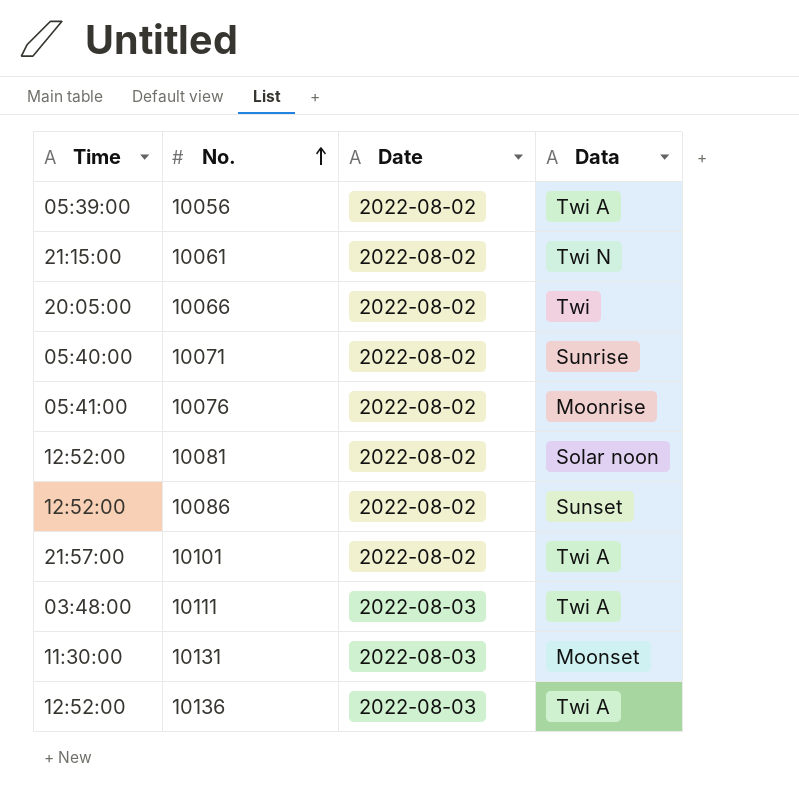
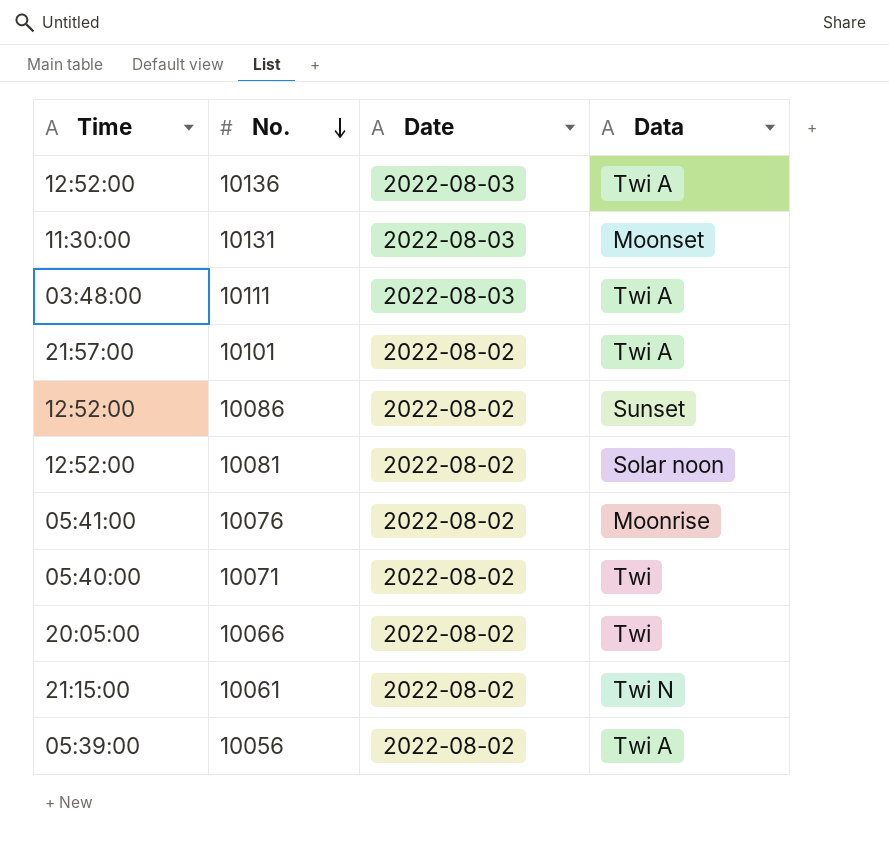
row order: No. ascending -> No. descending
10071 | Data: Sunrise -> Twi

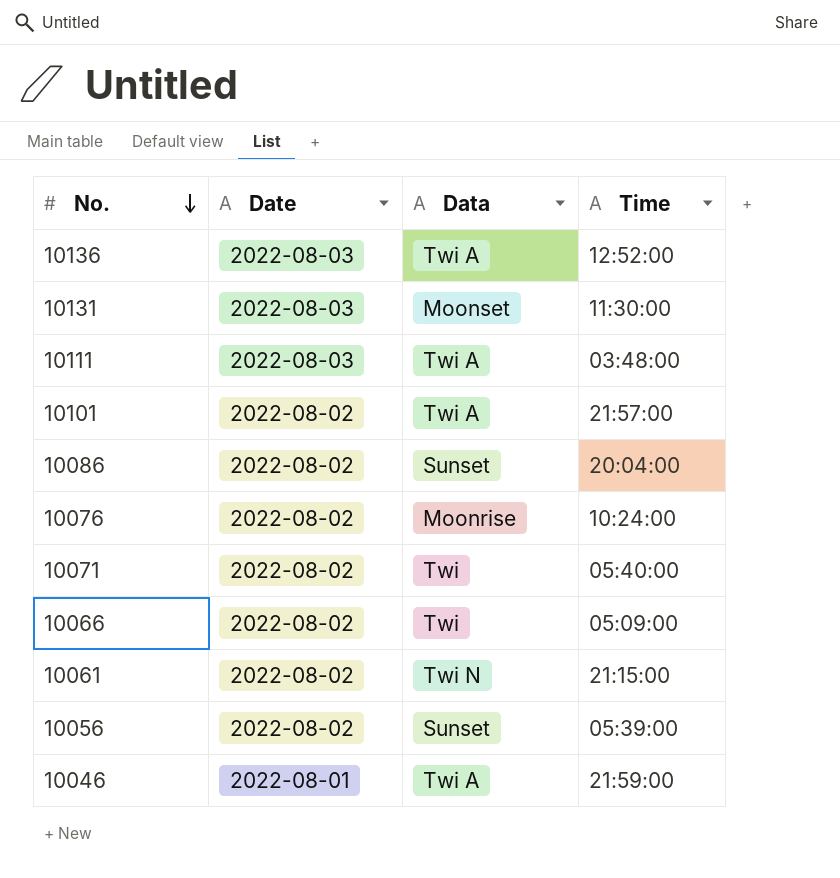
column Time | position: 1 -> 4
row 10081: 12:52:00 | 2022-08-02 | Solar noon -> none
10086 | Time: 12:52:00 -> 20:04:00
10076 | Time: 05:41:00 -> 10:24:00
10066 | Time: 20:05:00 -> 05:09:00
10056 | Data: Twi A -> Sunset
row 10046: none -> 2022-08-01 | Twi A | 21:59:00

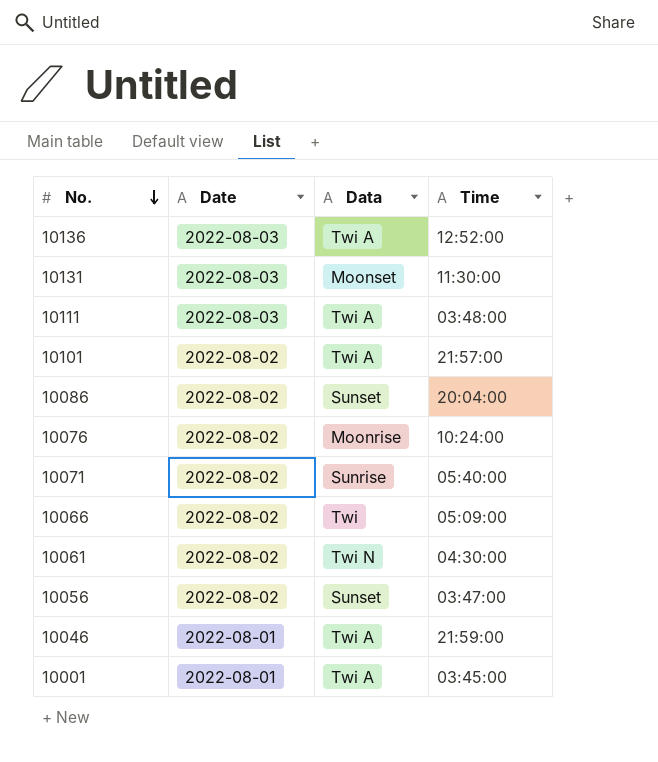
10071 | Data: Twi -> Sunrise
10061 | Time: 21:15:00 -> 04:30:00
10056 | Time: 05:39:00 -> 03:47:00
row 10001: none -> 2022-08-01 | Twi A | 03:45:00

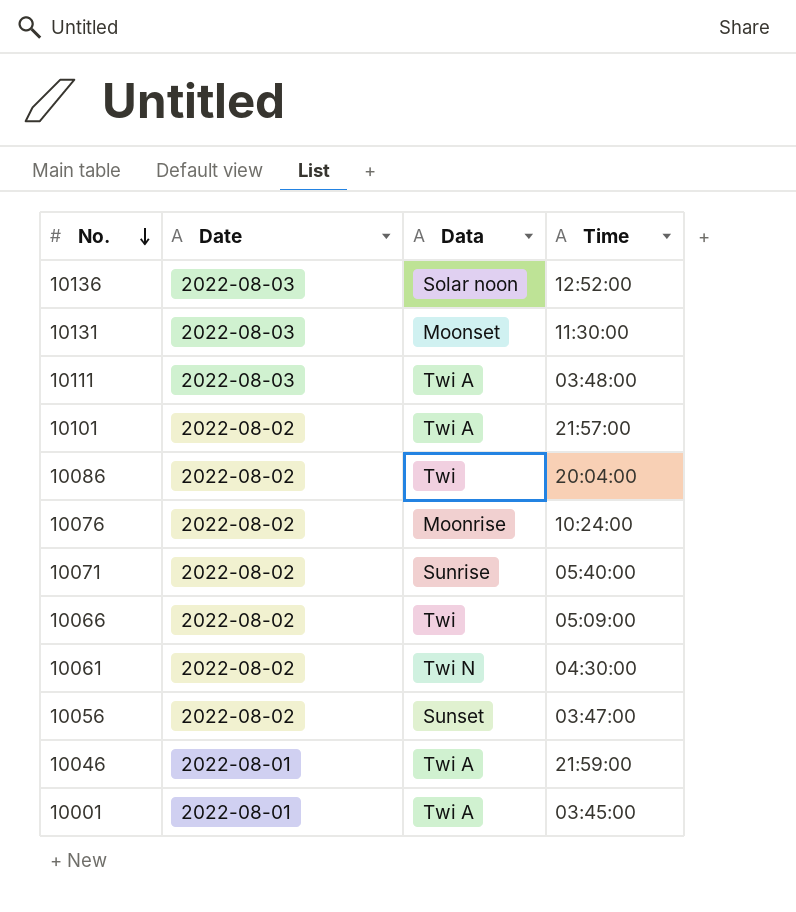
10136 | Data: Twi A -> Solar noon
10086 | Data: Sunset -> Twi

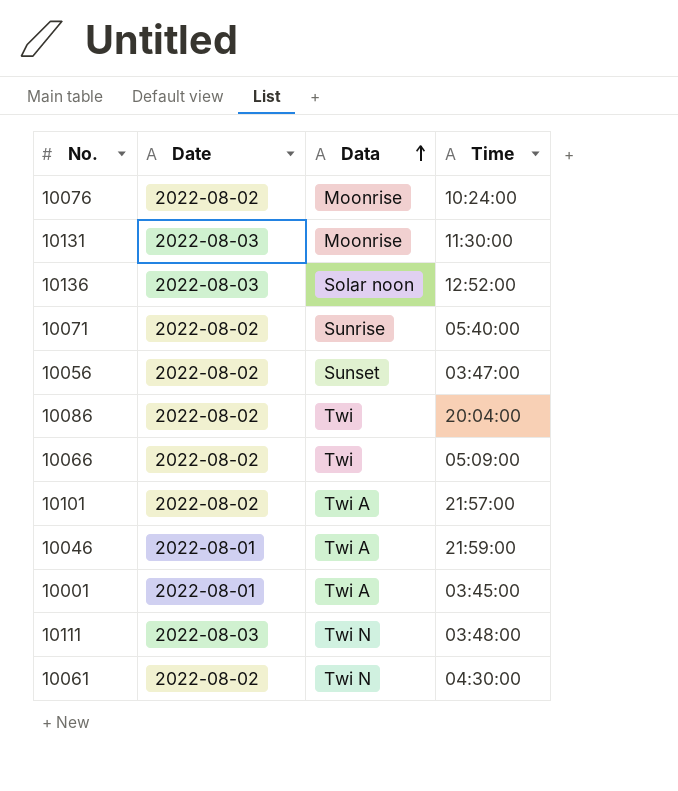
row order: No. descending -> Data ascending
10131 | Data: Moonset -> Moonrise
10111 | Data: Twi A -> Twi N

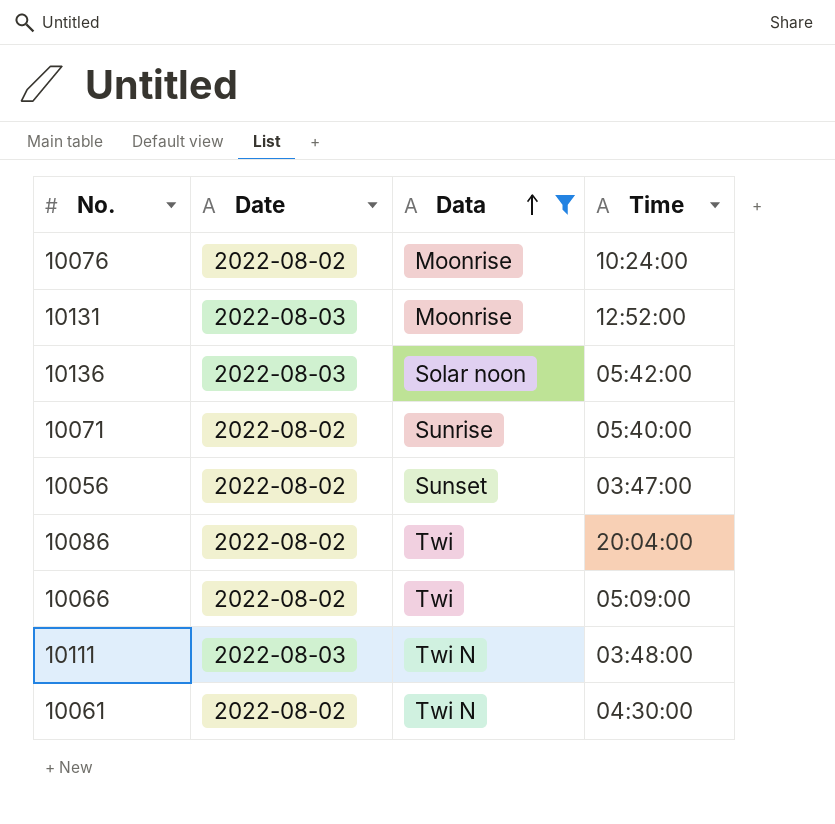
filter: none -> Data != Twi A
10131 | Time: 11:30:00 -> 12:52:00
10136 | Time: 12:52:00 -> 05:42:00

